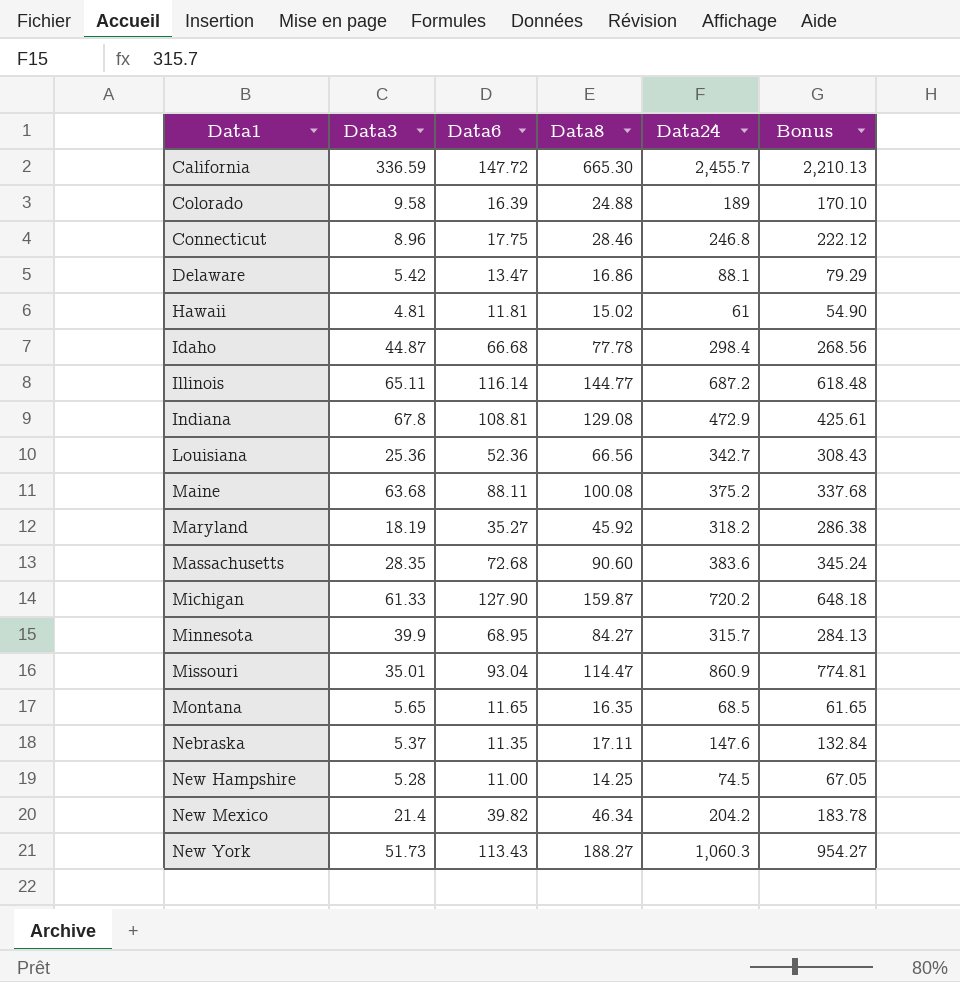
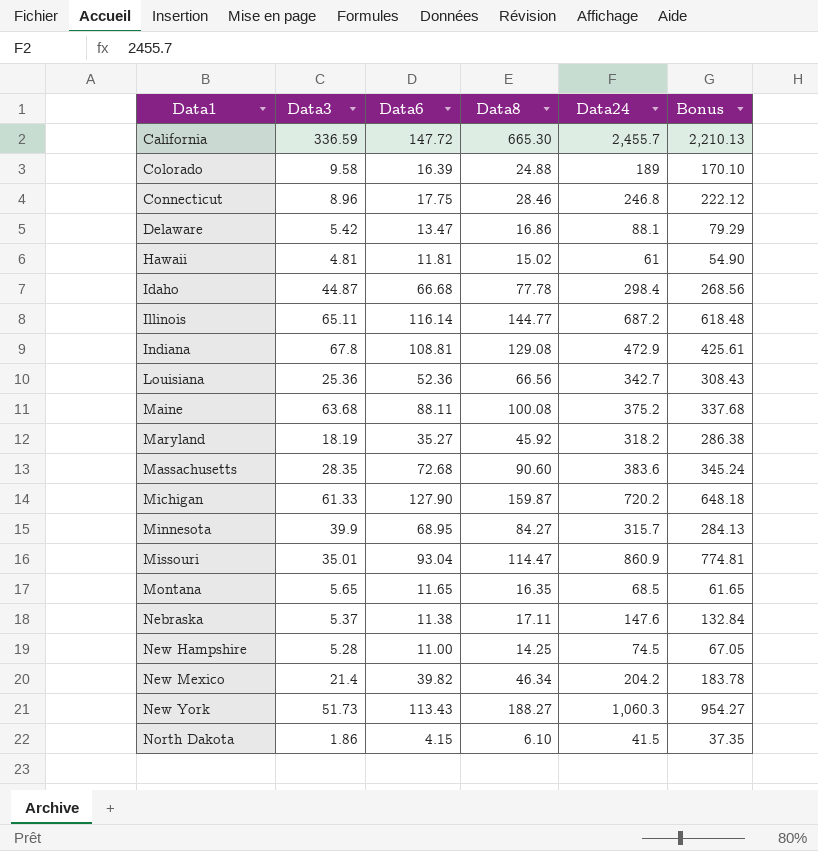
Nebraska | Data6: 11.35 -> 11.38
row North Dakota: none -> 1.86 | 4.15 | 6.10 | 41.5 | 37.35

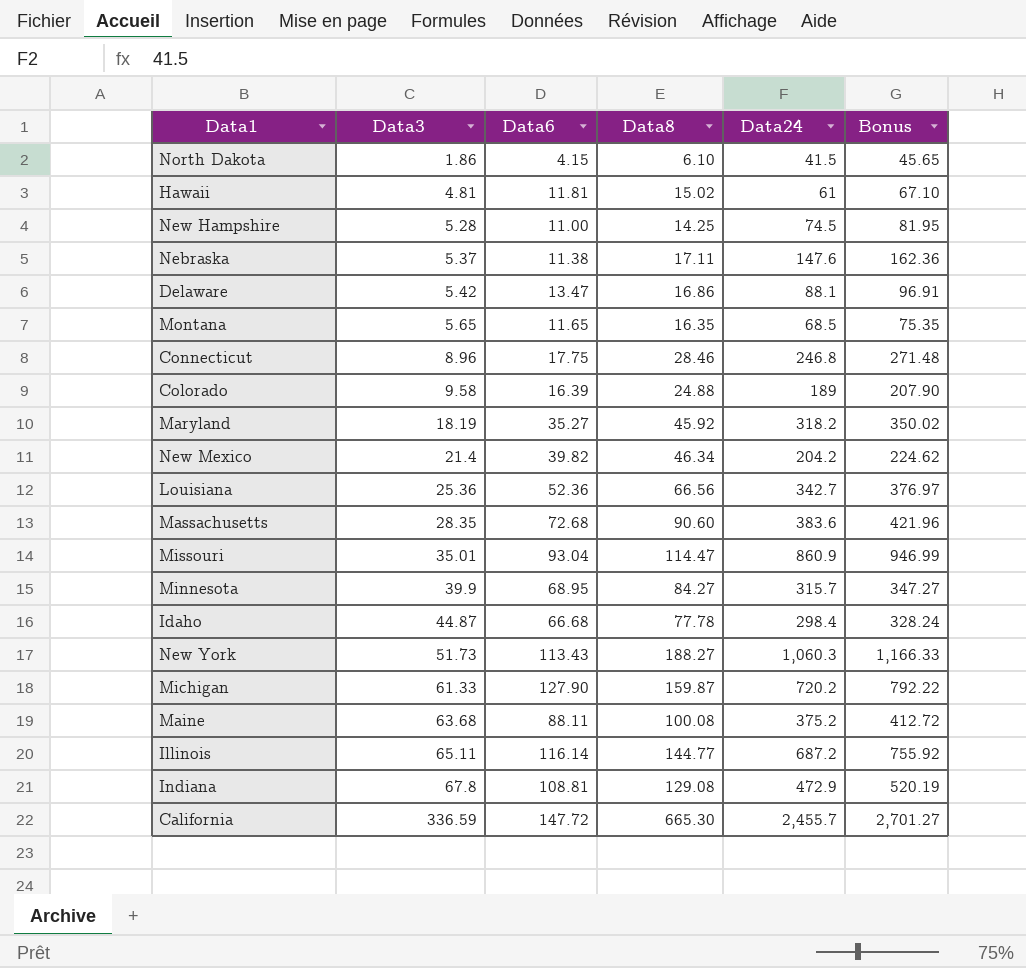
row order: Data1 ascending -> Data3 ascending
column Bonus | formula: [Data24] * 0.9 -> [Data24] * 1.1

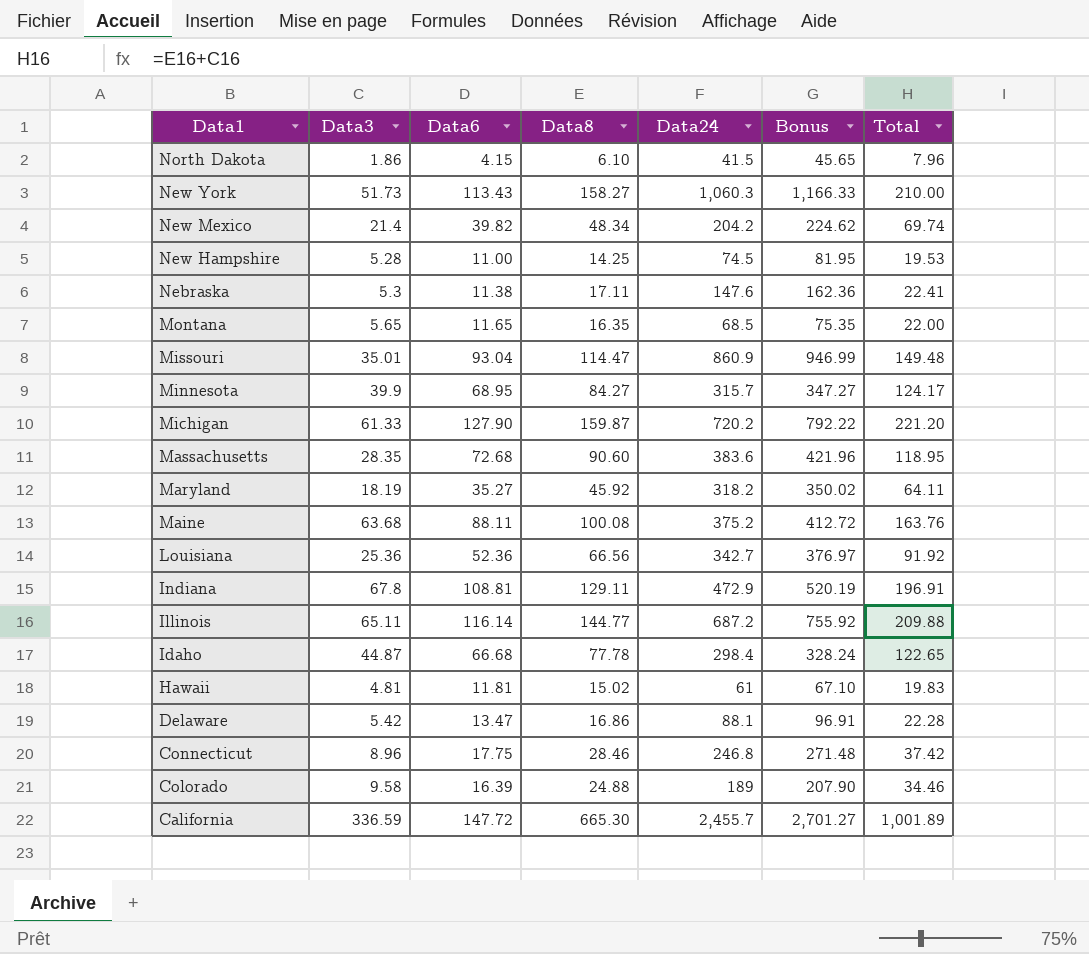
row order: Data3 ascending -> Data1 descending
column Total | formula: none -> [Data3] + [Data8]
New York | Data8: 188.27 -> 158.27
New Mexico | Data8: 46.34 -> 48.34
Nebraska | Data3: 5.37 -> 5.3
Indiana | Data8: 129.08 -> 129.11

